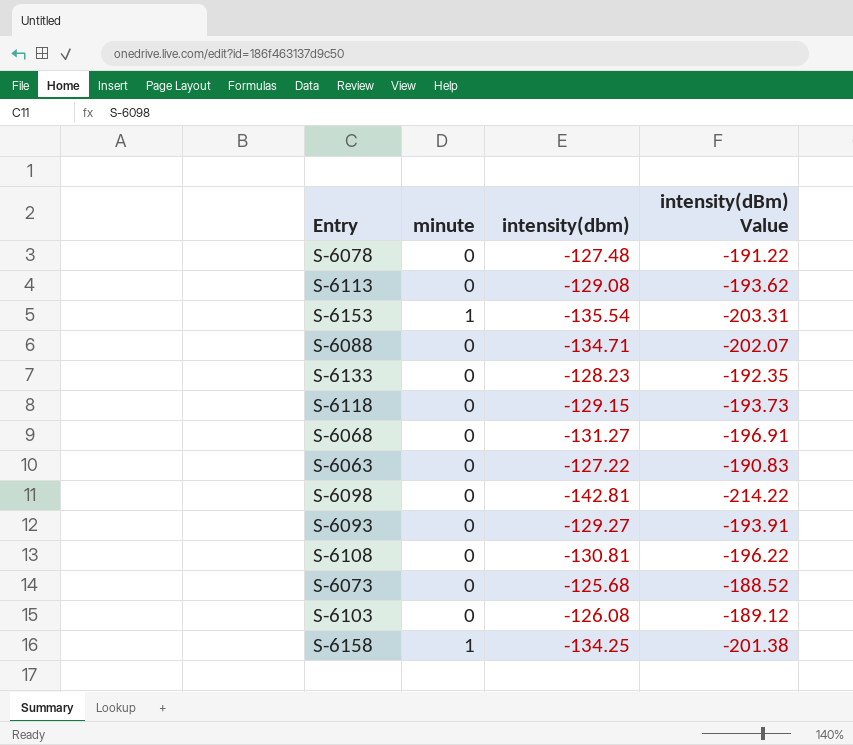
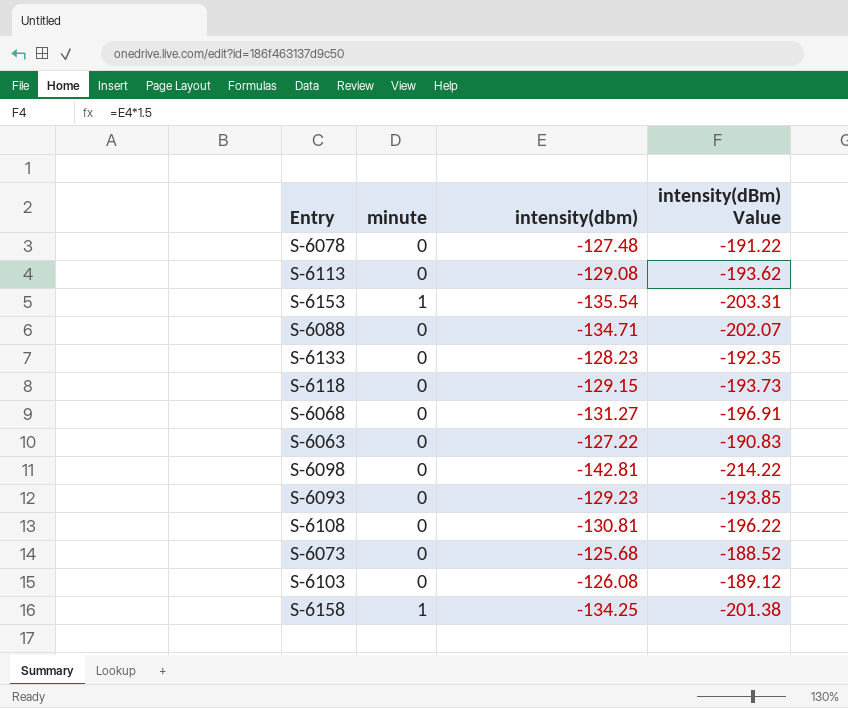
S-6093 | intensity(dbm): -129.27 -> -129.23
S-6093 | intensity(dBm) Value: -193.91 -> -193.85

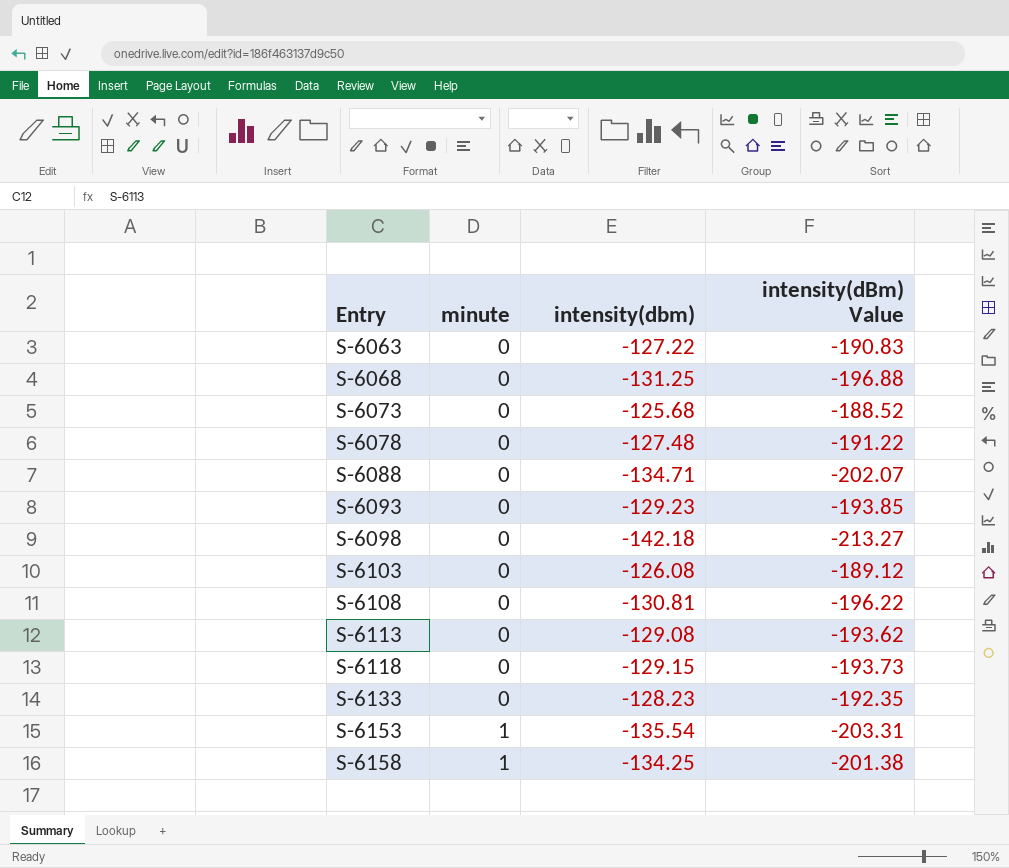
row order: none -> Entry ascending
S-6068 | intensity(dbm): -131.27 -> -131.25
S-6068 | intensity(dBm) Value: -196.91 -> -196.88
S-6098 | intensity(dbm): -142.81 -> -142.18
S-6098 | intensity(dBm) Value: -214.22 -> -213.27

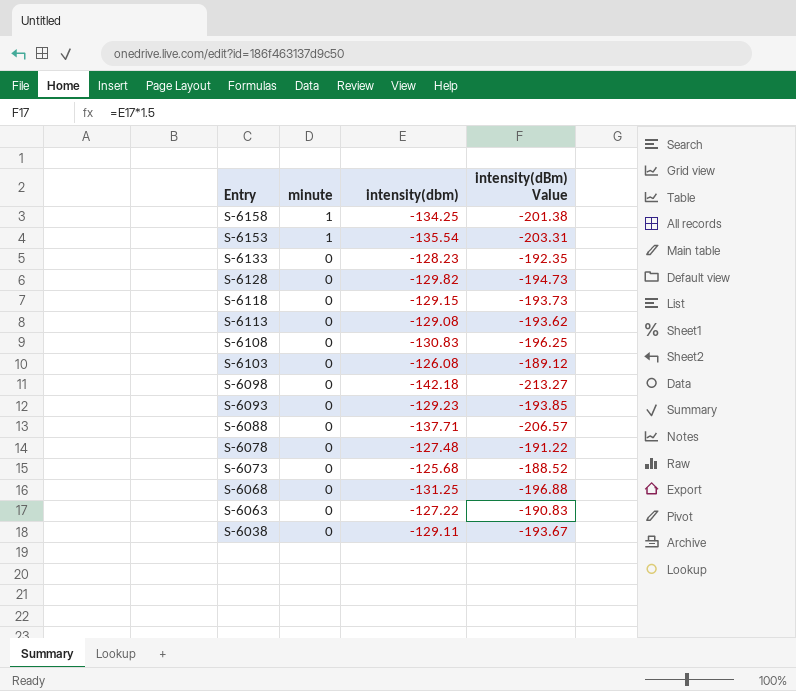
row order: Entry ascending -> Entry descending
row S-6128: none -> 0 | -129.82 | -194.73
S-6108 | intensity(dbm): -130.81 -> -130.83
S-6108 | intensity(dBm) Value: -196.22 -> -196.25
S-6088 | intensity(dbm): -134.71 -> -137.71
S-6088 | intensity(dBm) Value: -202.07 -> -206.57
row S-6038: none -> 0 | -129.11 | -193.67

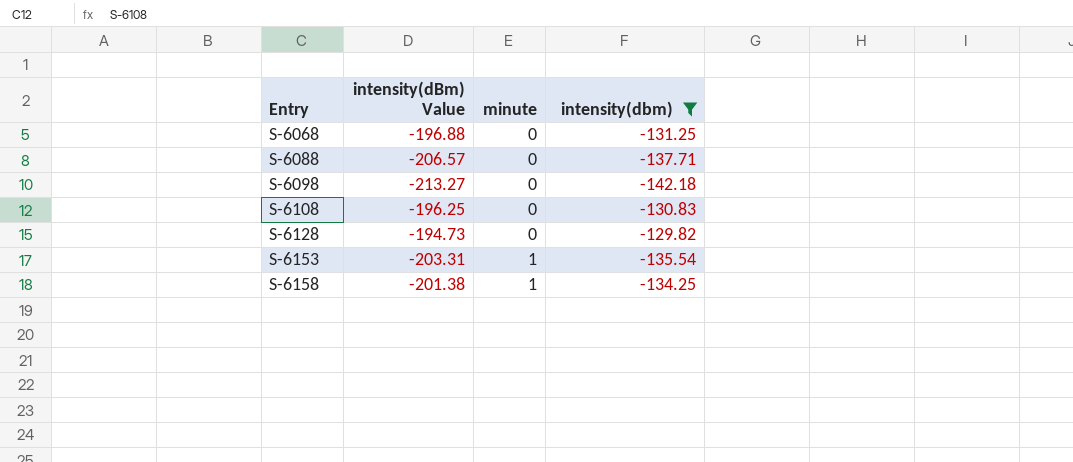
filter: none -> intensity(dbm) <= -129.82
row order: Entry descending -> Entry ascending
column intensity(dBm) Value | position: 4 -> 2

